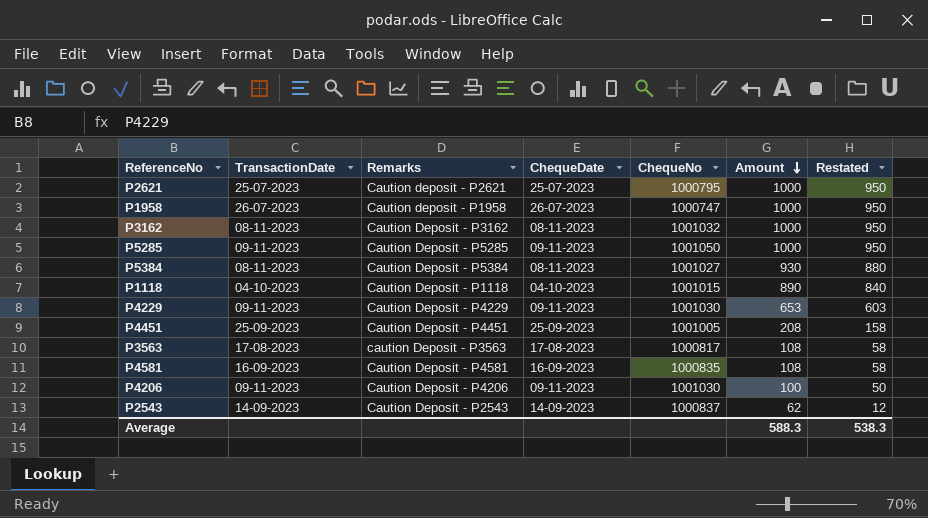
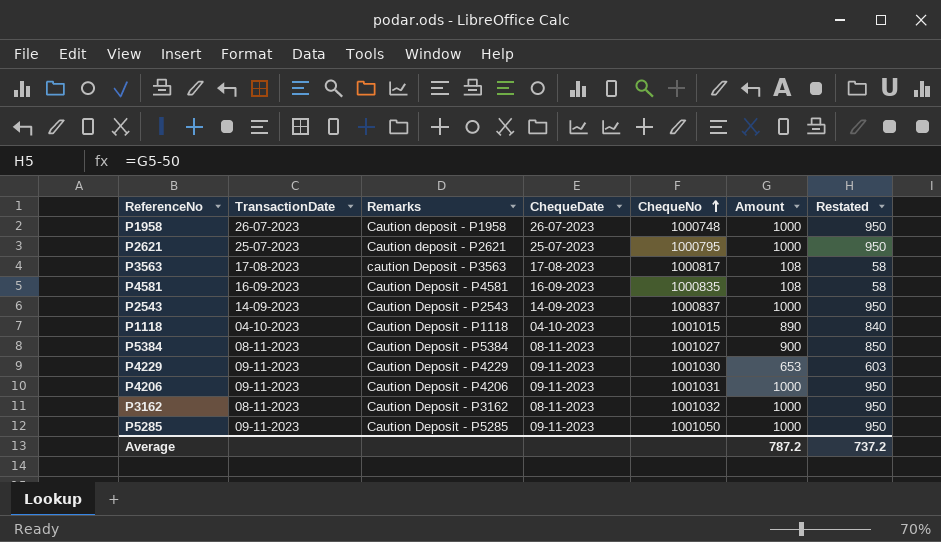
row order: Amount descending -> ChequeNo ascending
row P4451: 25-09-2023 | Caution Deposit - P4451 | 25-09-2023 | 1001005 | 208 | 158 -> none
P1958 | ChequeNo: 1000747 -> 1000748
P2543 | Amount: 62 -> 1000
P2543 | Restated: 12 -> 950
P5384 | Amount: 930 -> 900
P5384 | Restated: 880 -> 850
P4206 | ChequeNo: 1001030 -> 1001031
P4206 | Amount: 100 -> 1000
P4206 | Restated: 50 -> 950
Average | Amount: 588.3 -> 787.2
Average | Restated: 538.3 -> 737.2

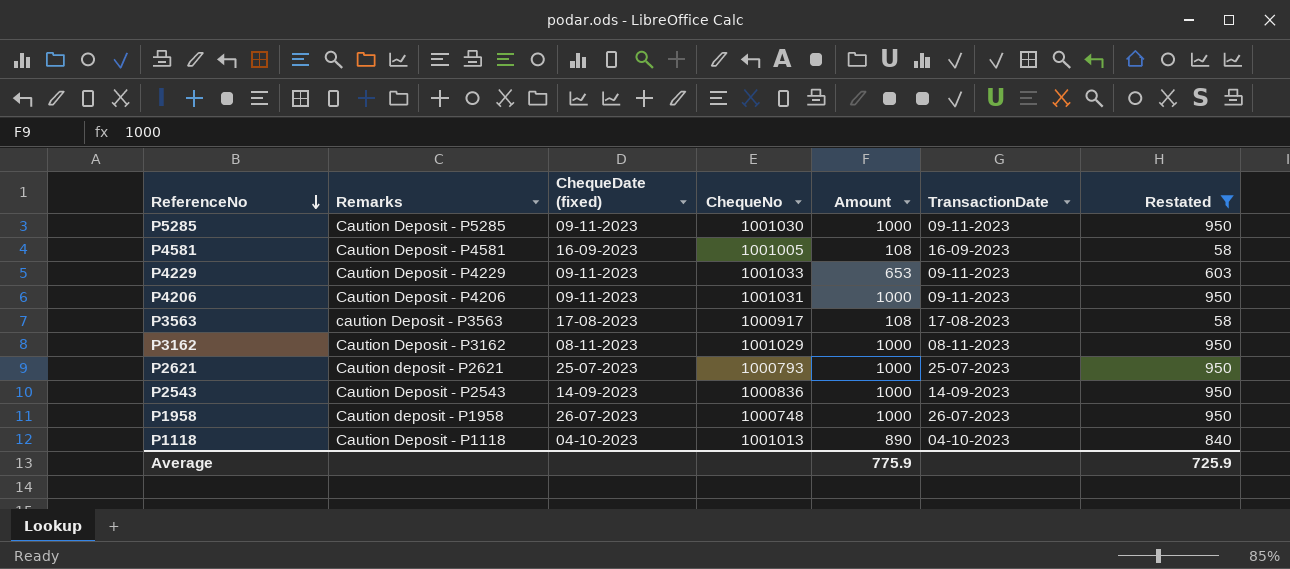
filter: none -> Restated != 850
row order: ChequeNo ascending -> ReferenceNo descending
column name: ChequeDate -> ChequeDate (fixed)
column TransactionDate | position: 2 -> 6
P5285 | ChequeNo: 1001050 -> 1001030
P4581 | ChequeNo: 1000835 -> 1001005
P4229 | ChequeNo: 1001030 -> 1001033
P3563 | ChequeNo: 1000817 -> 1000917
P3162 | ChequeNo: 1001032 -> 1001029
P2621 | ChequeNo: 1000795 -> 1000793
P2543 | ChequeNo: 1000837 -> 1000836
P1118 | ChequeNo: 1001015 -> 1001013
Average | Amount: 787.2 -> 775.9
Average | Restated: 737.2 -> 725.9

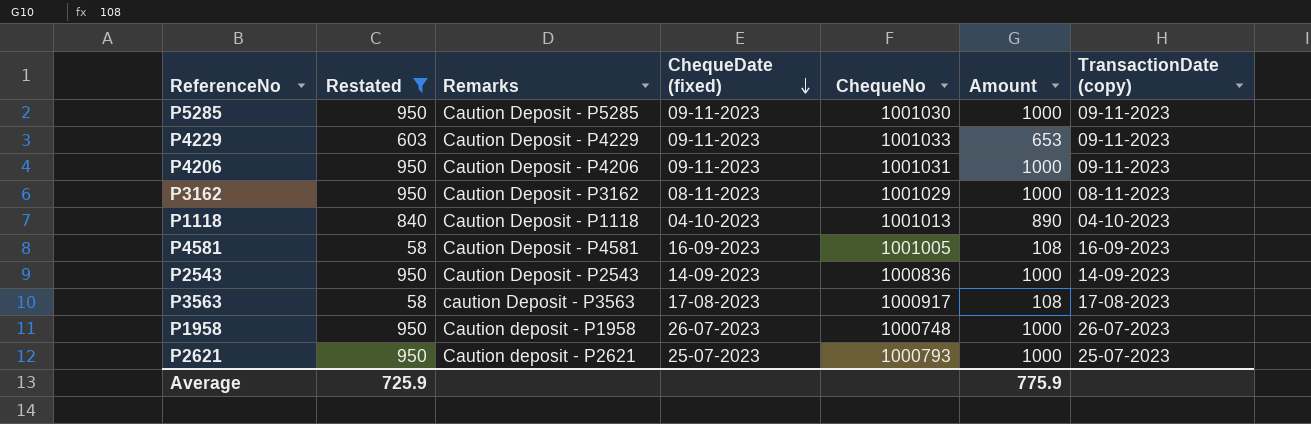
row order: ReferenceNo descending -> ChequeDate (fixed) descending
column Restated | position: 7 -> 2
column name: TransactionDate -> TransactionDate (copy)

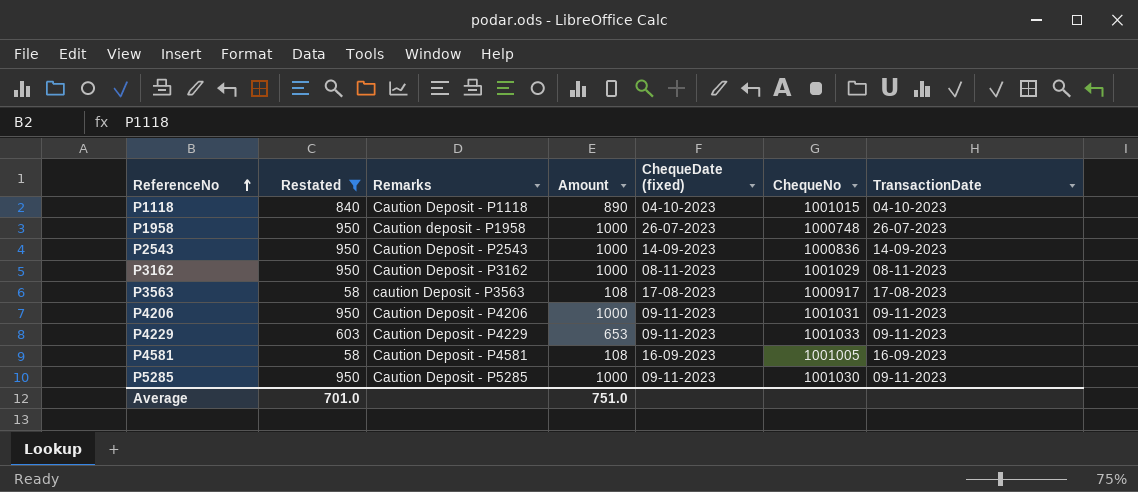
row order: ChequeDate (fixed) descending -> ReferenceNo ascending
column Amount | position: 6 -> 4
column name: TransactionDate (copy) -> TransactionDate
row P2621: 950 | Caution deposit - P2621 | 25-07-2023 | 1000793 | 1000 | 25-07-2023 -> none
P1118 | ChequeNo: 1001013 -> 1001015
Average | Restated: 725.9 -> 701.0
Average | Amount: 775.9 -> 751.0

